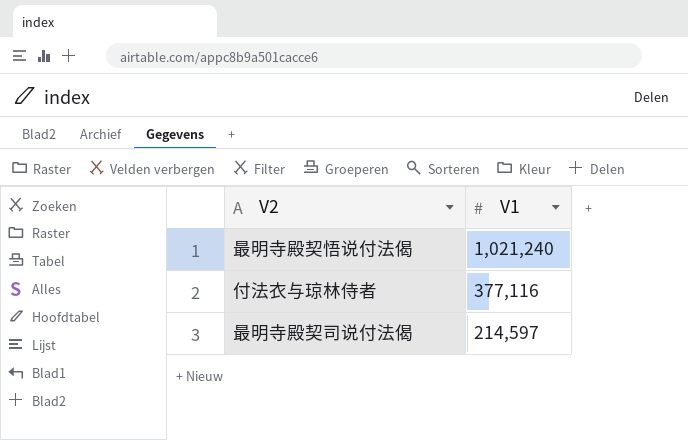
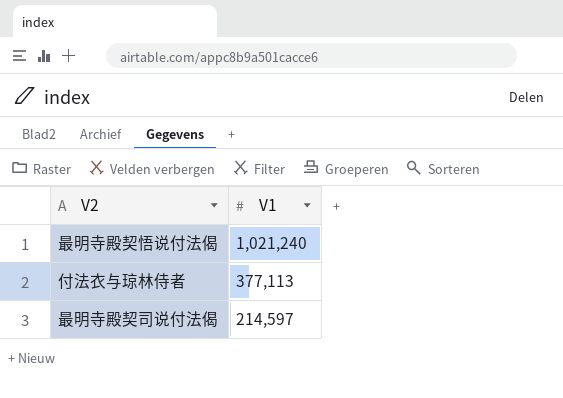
付法衣与琼林侍者 | V1: 377,116 -> 377,113

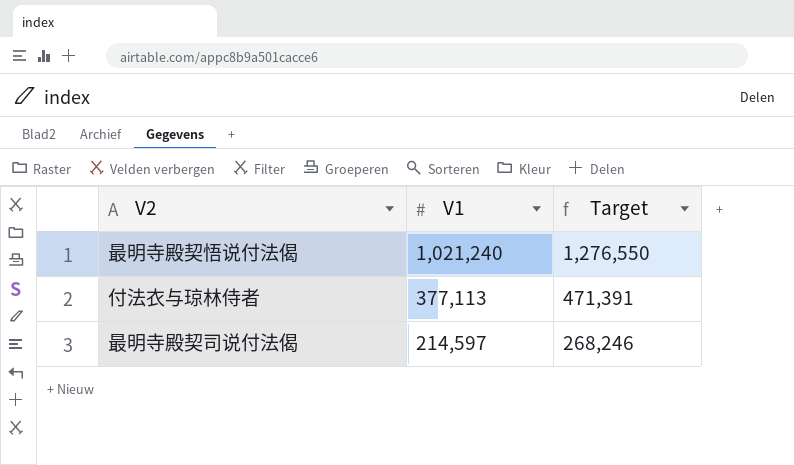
column Target | formula: none -> [V1] * 1.25

